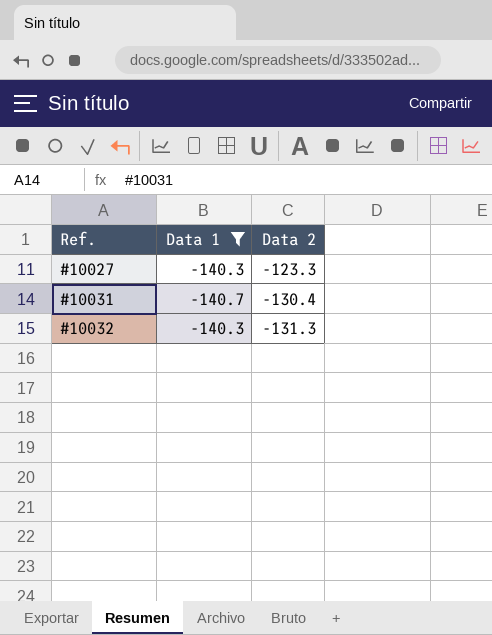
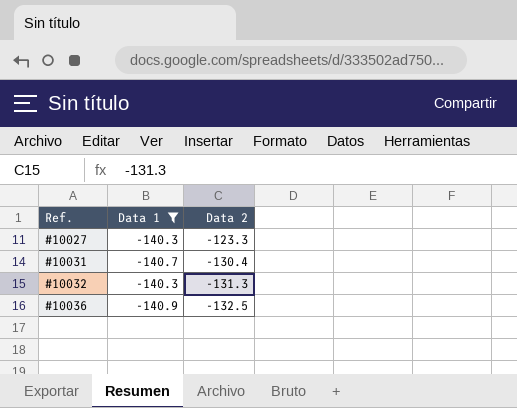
row #10036: none -> -140.9 | -132.5

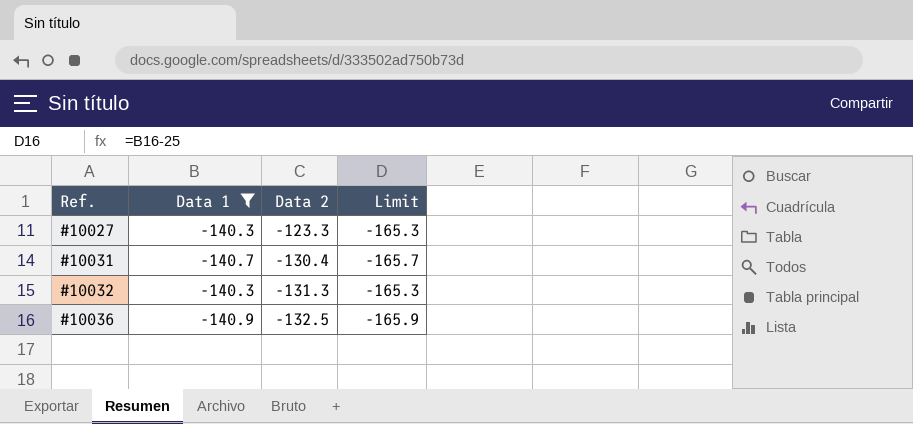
column Limit | formula: none -> [Data 1] - 25

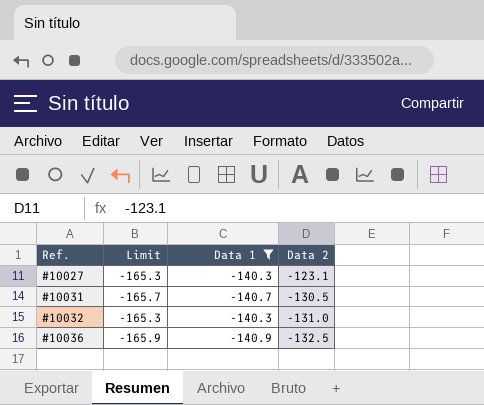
column Limit | position: 4 -> 2
#10027 | Data 2: -123.3 -> -123.1
#10031 | Data 2: -130.4 -> -130.5
#10032 | Data 2: -131.3 -> -131.0

